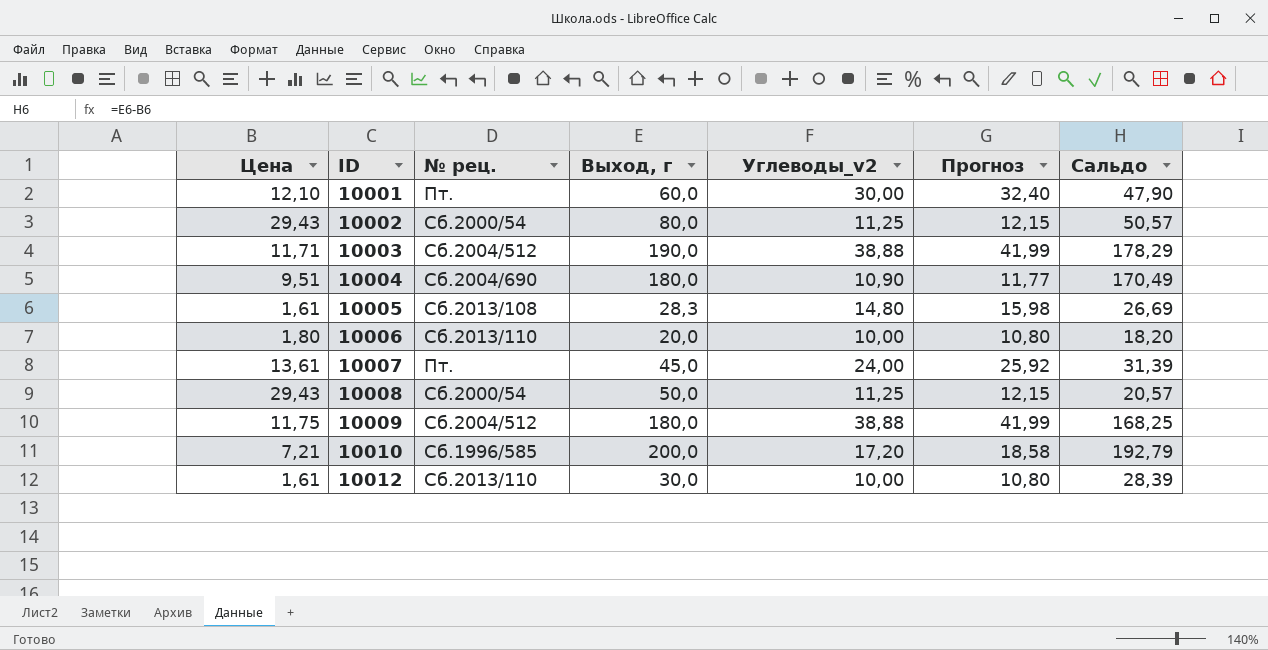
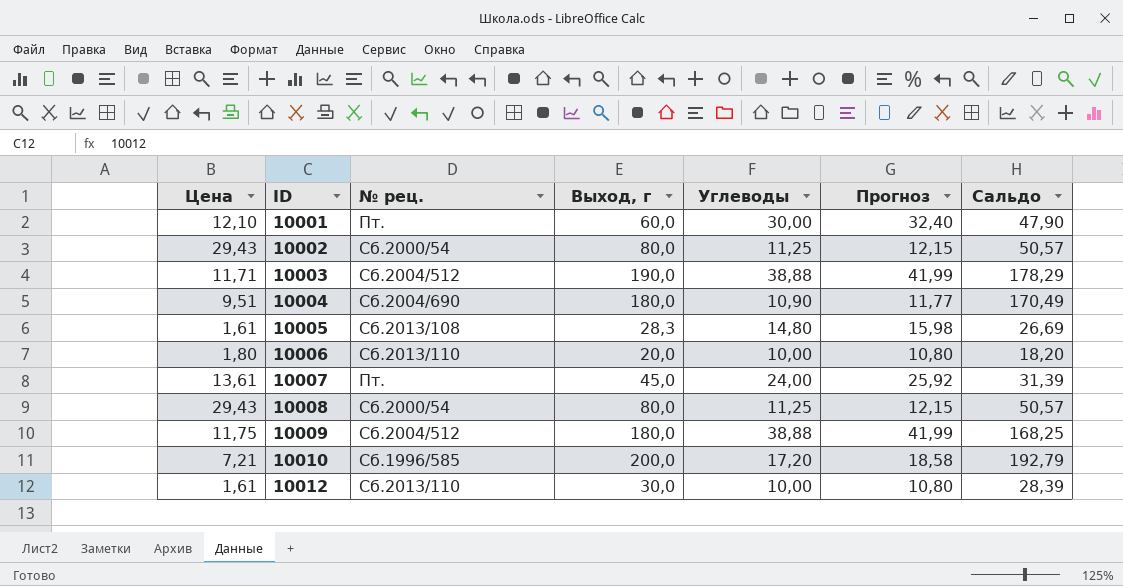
column name: Углеводы_v2 -> Углеводы
10008 | Выход, г: 50,0 -> 80,0
10008 | Сальдо: 20,57 -> 50,57

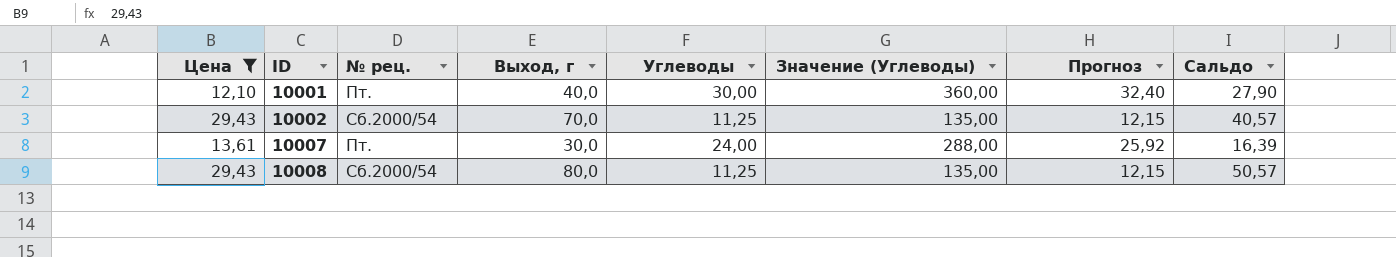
filter: none -> Цена >= 12,10
column Значение (Углеводы) | formula: none -> [Углеводы] * 12
10001 | Выход, г: 60,0 -> 40,0
10001 | Сальдо: 47,90 -> 27,90
10002 | Выход, г: 80,0 -> 70,0
10002 | Сальдо: 50,57 -> 40,57
10007 | Выход, г: 45,0 -> 30,0
10007 | Сальдо: 31,39 -> 16,39

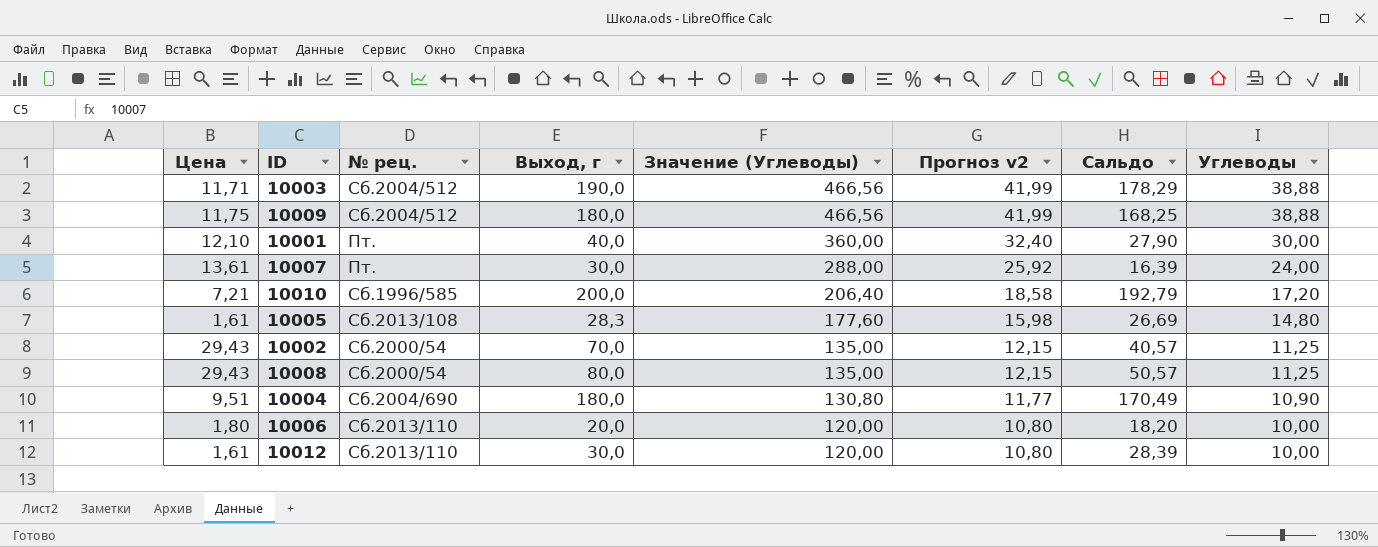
filter: Цена >= 12,10 -> none
row order: ID ascending -> Значение (Углеводы) descending
column name: Прогноз -> Прогноз v2
column Углеводы | position: 5 -> 8

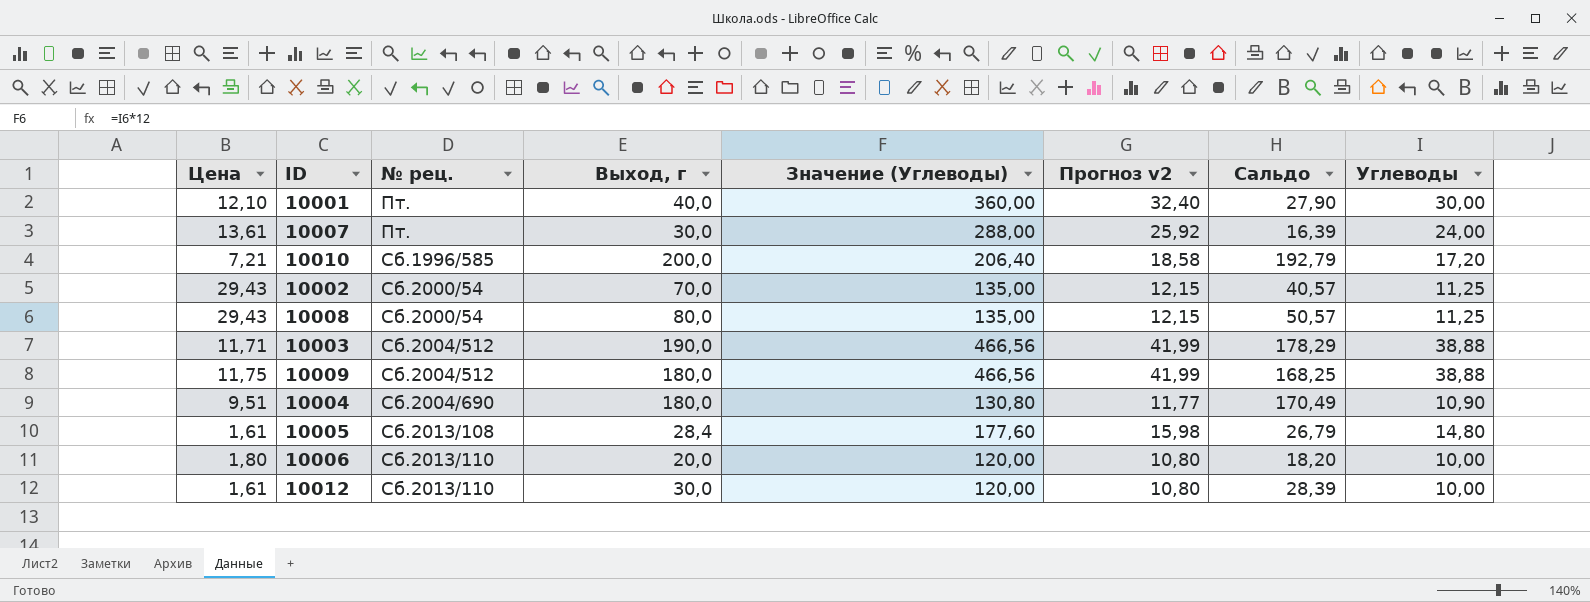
row order: Значение (Углеводы) descending -> № рец. ascending
10005 | Выход, г: 28,3 -> 28,4
10005 | Сальдо: 26,69 -> 26,79

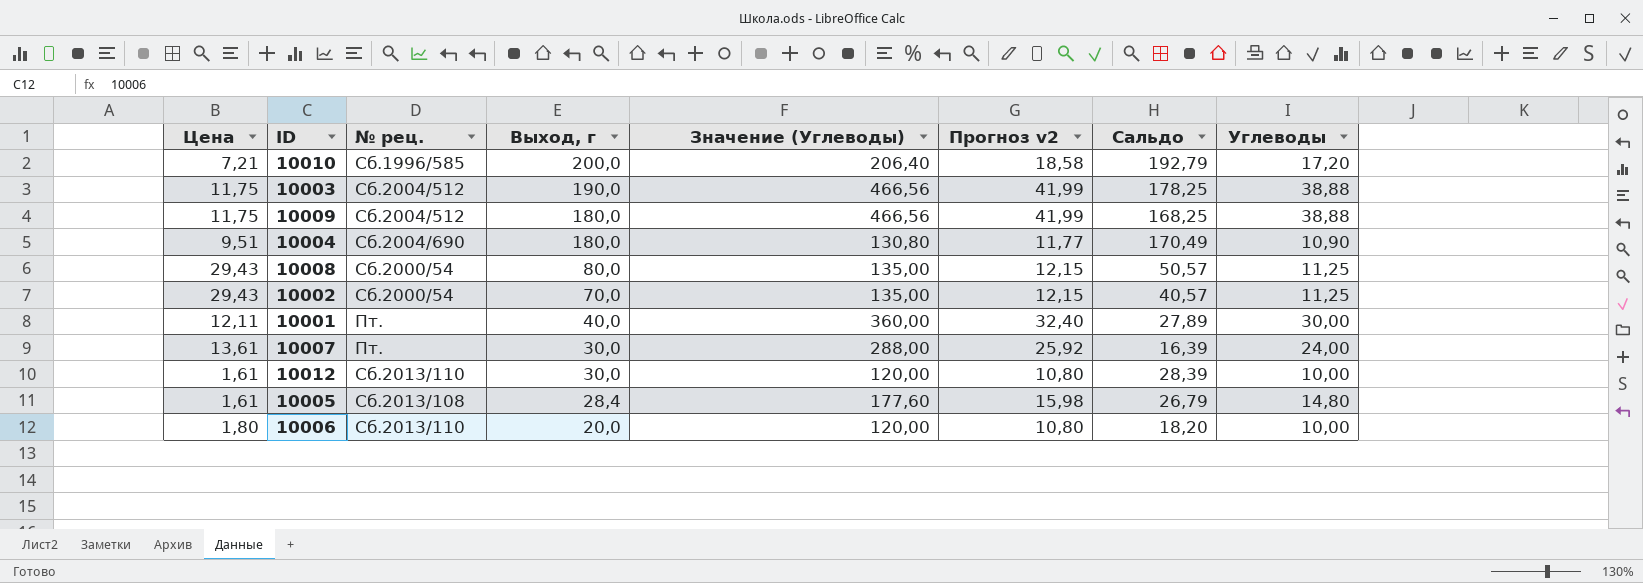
row order: № рец. ascending -> Выход, г descending
10003 | Цена: 11,71 -> 11,75
10003 | Сальдо: 178,29 -> 178,25
10001 | Цена: 12,10 -> 12,11
10001 | Сальдо: 27,90 -> 27,89

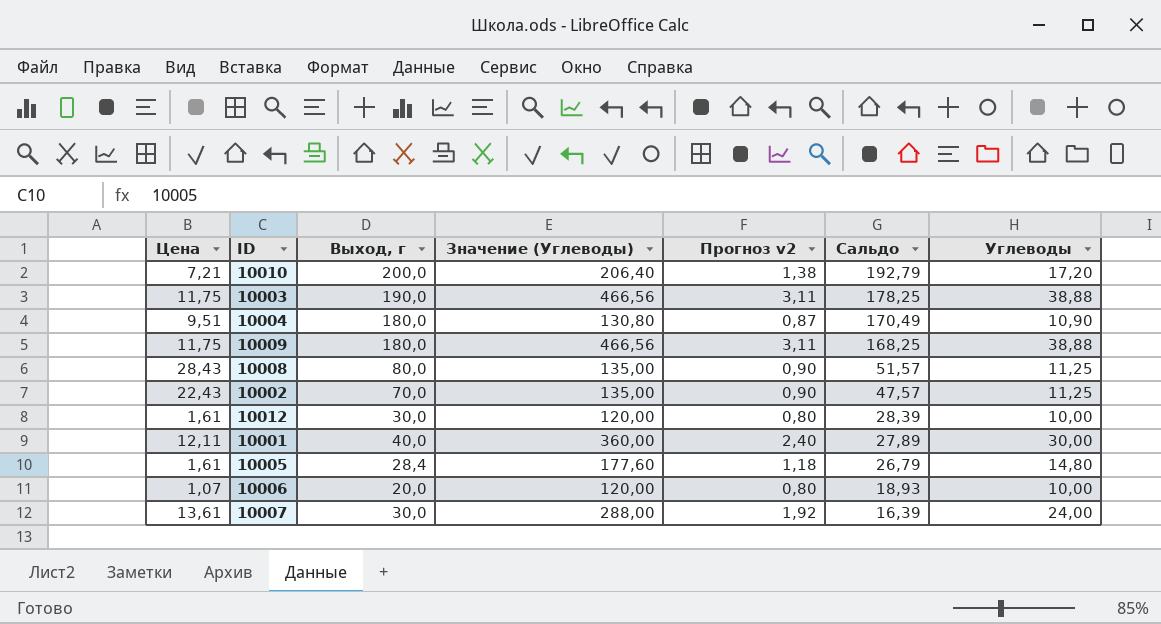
row order: Выход, г descending -> Сальдо descending
column № рец. | position: 3 -> none
column Прогноз v2 | formula: [Углеводы] * 1,08 -> [Углеводы] * 0,08
10008 | Цена: 29,43 -> 28,43
10008 | Сальдо: 50,57 -> 51,57
10002 | Цена: 29,43 -> 22,43
10002 | Сальдо: 40,57 -> 47,57
10006 | Цена: 1,80 -> 1,07
10006 | Сальдо: 18,20 -> 18,93

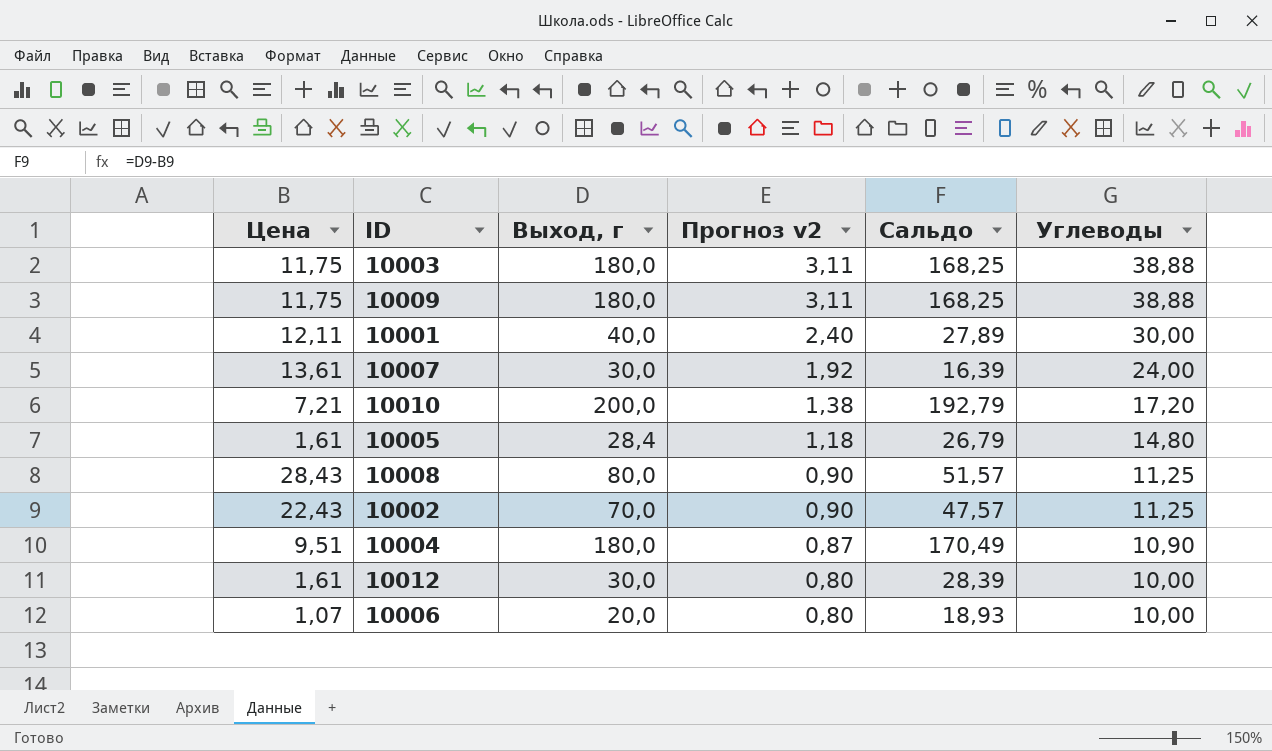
row order: Сальдо descending -> Прогноз v2 descending
column Значение (Углеводы) | formula: [Углеводы] * 12 -> none
10003 | Выход, г: 190,0 -> 180,0
10003 | Сальдо: 178,25 -> 168,25

